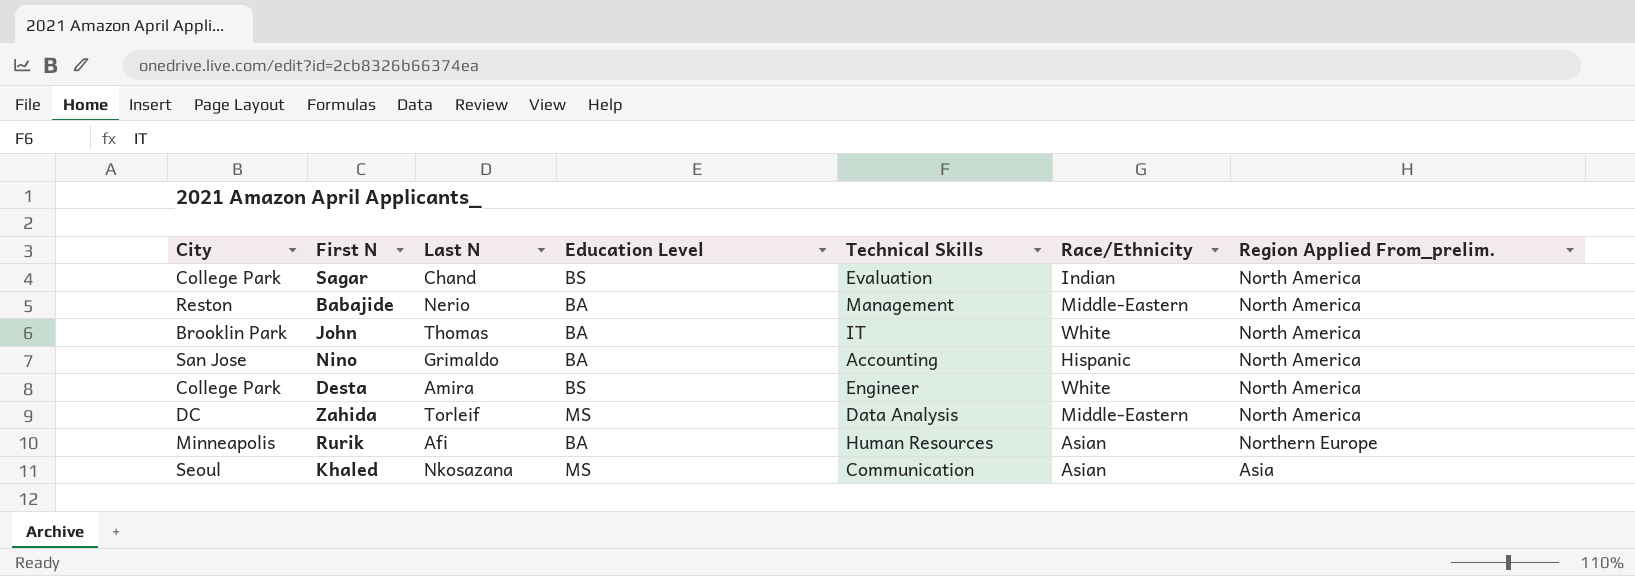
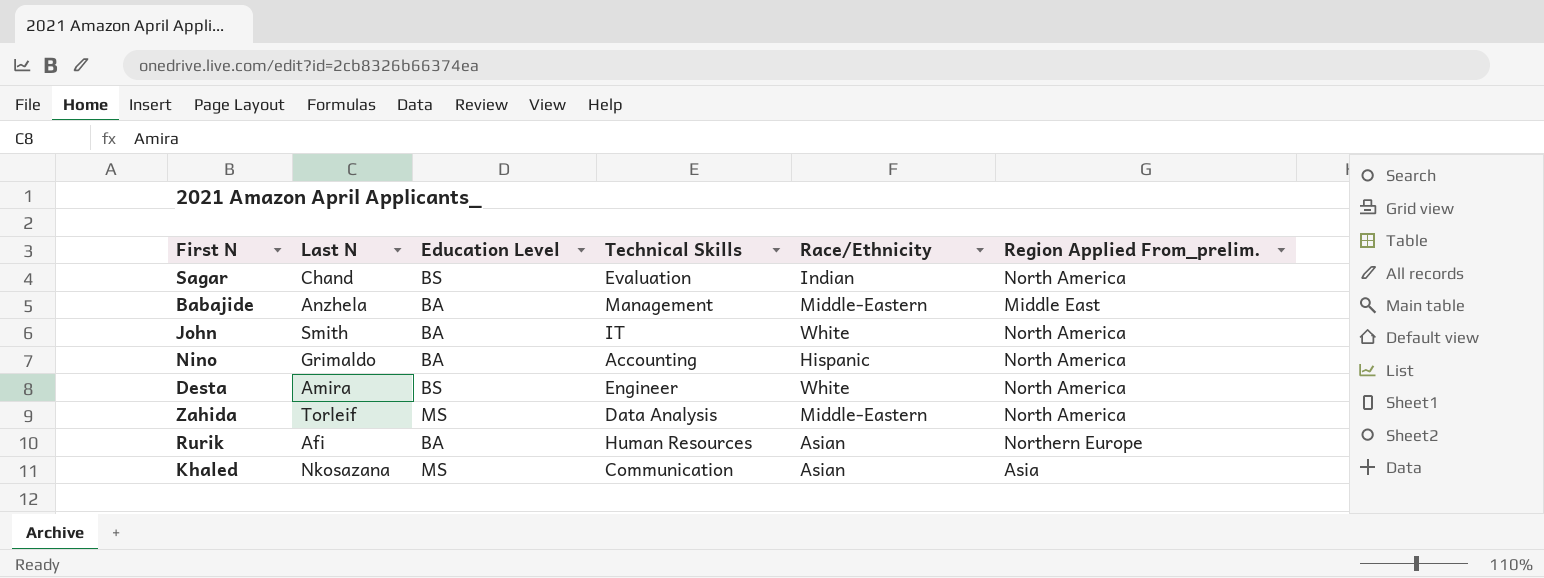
column City | position: 1 -> none
Babajide | Last N: Nerio -> Anzhela
Babajide | Region Applied From_prelim.: North America -> Middle East
John | Last N: Thomas -> Smith

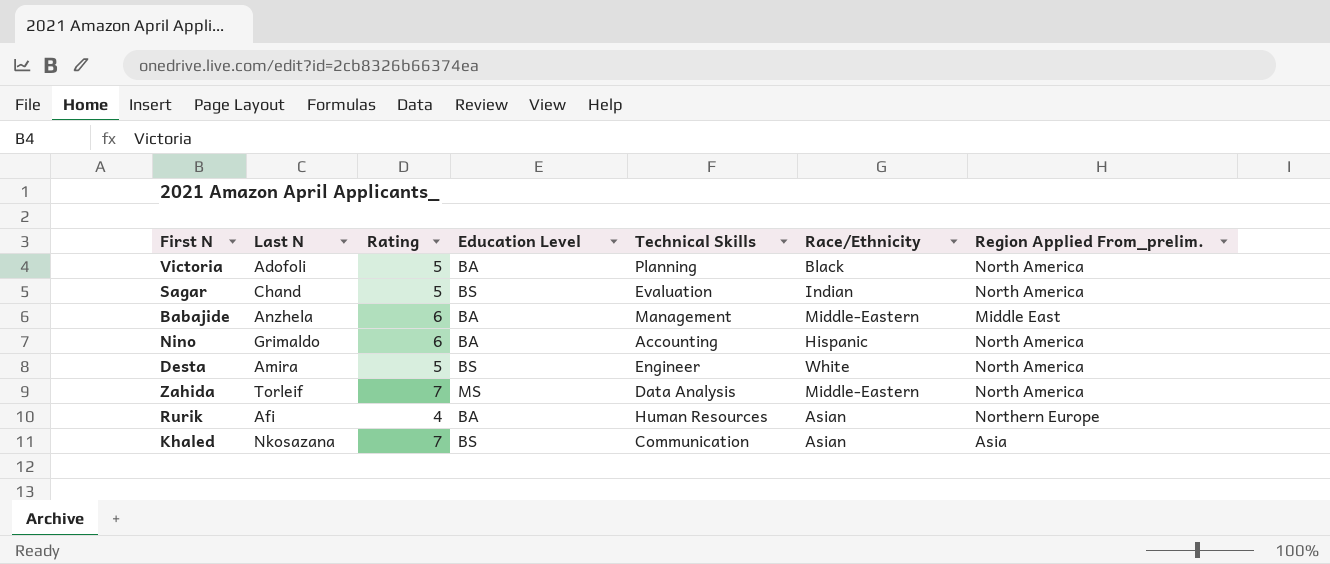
column Rating | position: none -> 3
row John: Smith | BA | IT | White | North America -> none
row Victoria: none -> Adofoli | 5 | BA | Planning | Black | North America
Khaled | Education Level: MS -> BS

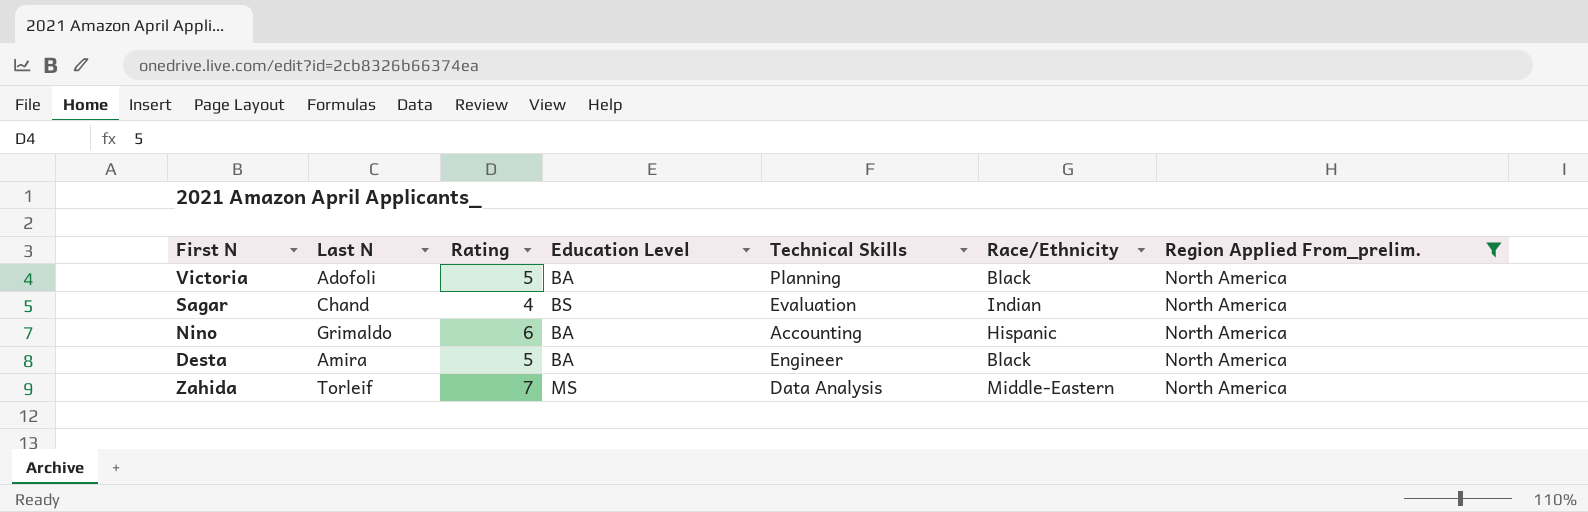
filter: none -> Region Applied From_prelim. = North America
Sagar | Rating: 5 -> 4
Desta | Education Level: BS -> BA
Desta | Race/Ethnicity: White -> Black

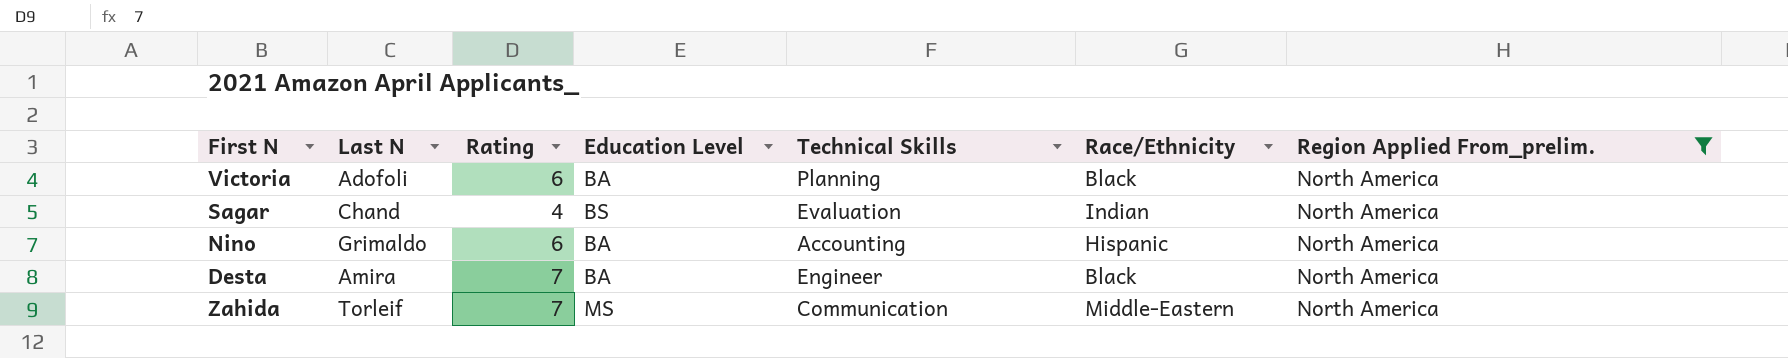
Victoria | Rating: 5 -> 6
Desta | Rating: 5 -> 7
Zahida | Technical Skills: Data Analysis -> Communication

